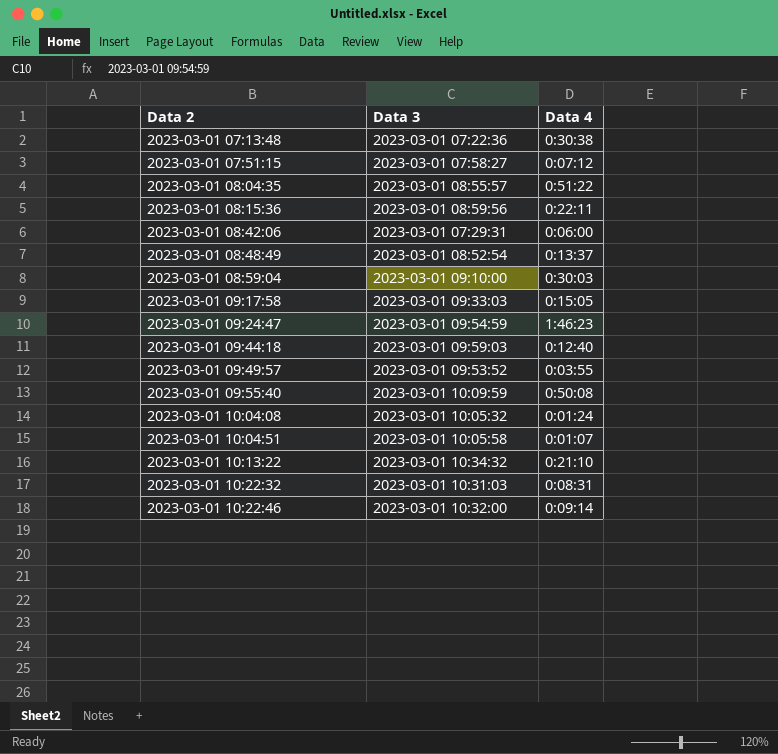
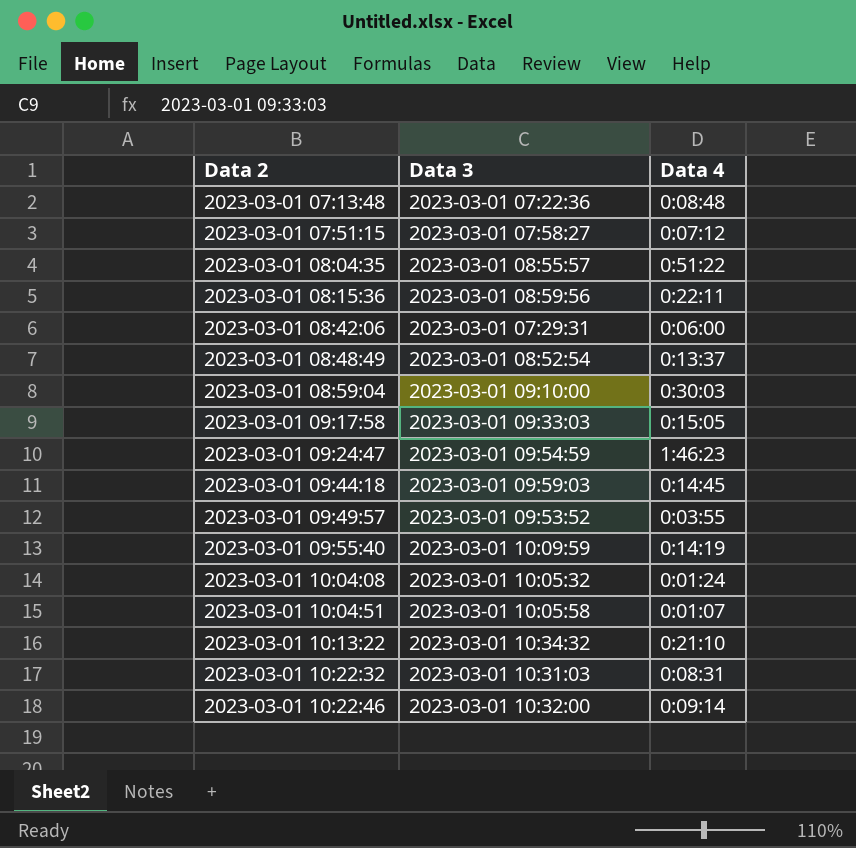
2023-03-01 07:13:48 | Data 4: 0:30:38 -> 0:08:48
2023-03-01 09:44:18 | Data 4: 0:12:40 -> 0:14:45
2023-03-01 09:55:40 | Data 4: 0:50:08 -> 0:14:19

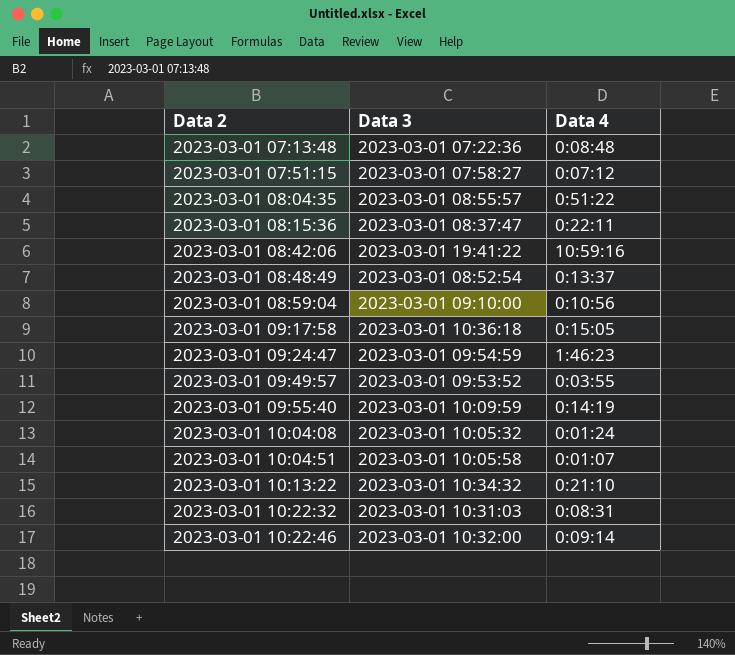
row 2023-03-01 09:44:18: 2023-03-01 09:59:03 | 0:14:45 -> none
2023-03-01 08:15:36 | Data 3: 2023-03-01 08:59:56 -> 2023-03-01 08:37:47
2023-03-01 08:42:06 | Data 3: 2023-03-01 07:29:31 -> 2023-03-01 19:41:22
2023-03-01 08:42:06 | Data 4: 0:06:00 -> 10:59:16
2023-03-01 08:59:04 | Data 4: 0:30:03 -> 0:10:56
2023-03-01 09:17:58 | Data 3: 2023-03-01 09:33:03 -> 2023-03-01 10:36:18

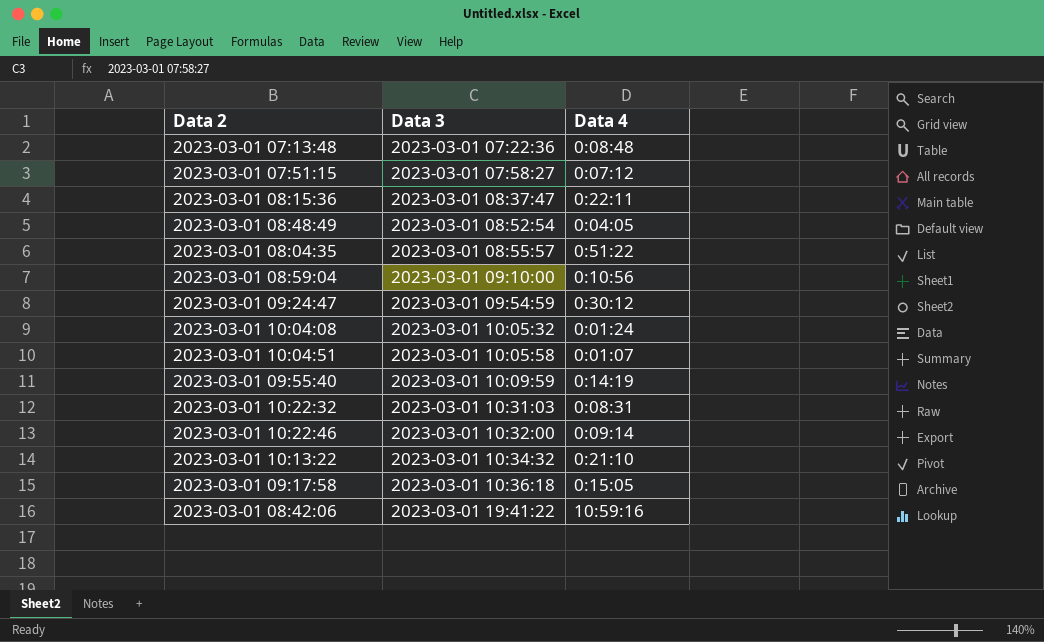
row order: Data 2 ascending -> Data 3 ascending
row 2023-03-01 09:49:57: 2023-03-01 09:53:52 | 0:03:55 -> none
2023-03-01 08:48:49 | Data 4: 0:13:37 -> 0:04:05
2023-03-01 09:24:47 | Data 4: 1:46:23 -> 0:30:12

